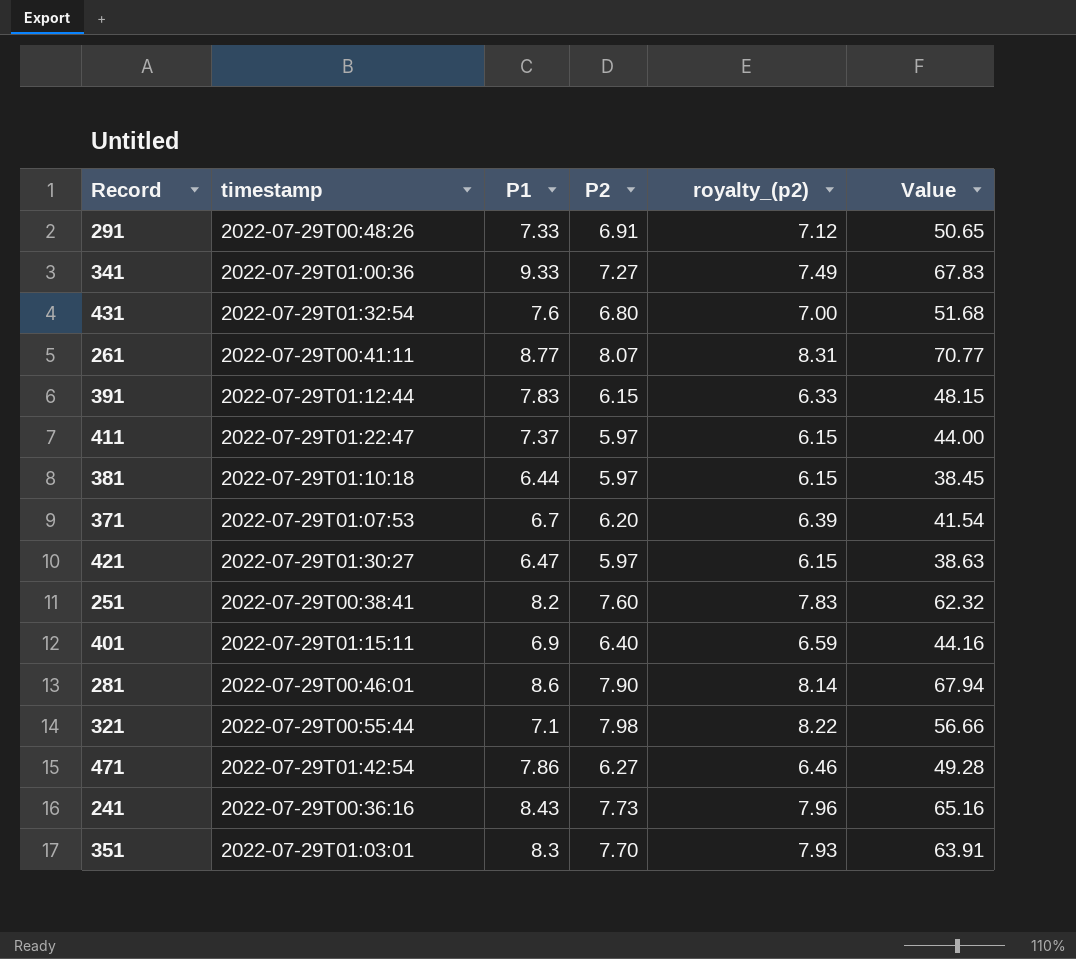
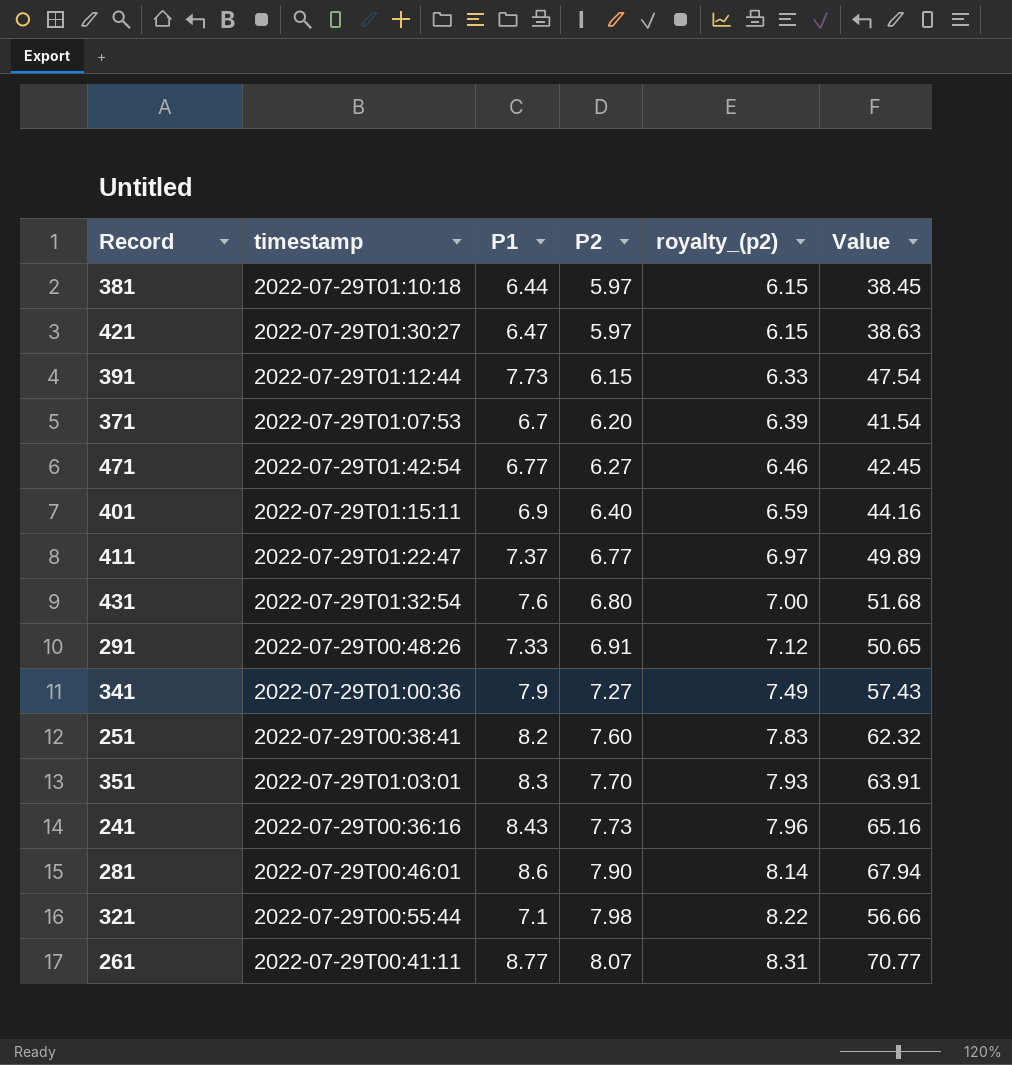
row order: none -> P2 ascending
391 | P1: 7.83 -> 7.73
391 | Value: 48.15 -> 47.54
471 | P1: 7.86 -> 6.77
471 | Value: 49.28 -> 42.45
411 | P2: 5.97 -> 6.77
411 | royalty_(p2): 6.15 -> 6.97
411 | Value: 44.00 -> 49.89
341 | P1: 9.33 -> 7.9
341 | Value: 67.83 -> 57.43

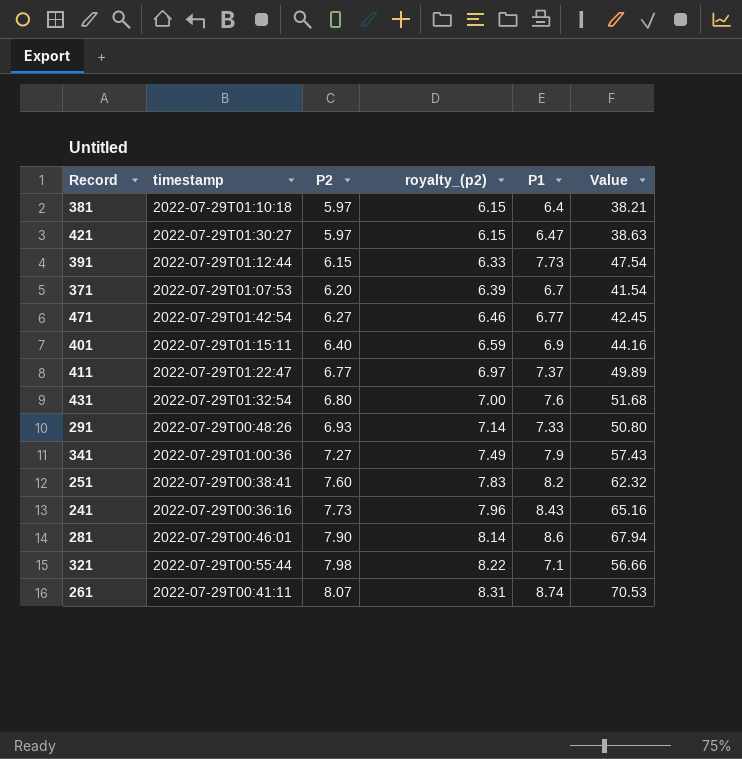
column P1 | position: 3 -> 5
row 351: 2022-07-29T01:03:01 | 8.3 | 7.70 | 7.93 | 63.91 -> none
381 | P1: 6.44 -> 6.4
381 | Value: 38.45 -> 38.21
291 | P2: 6.91 -> 6.93
291 | royalty_(p2): 7.12 -> 7.14
291 | Value: 50.65 -> 50.80
261 | P1: 8.77 -> 8.74
261 | Value: 70.77 -> 70.53

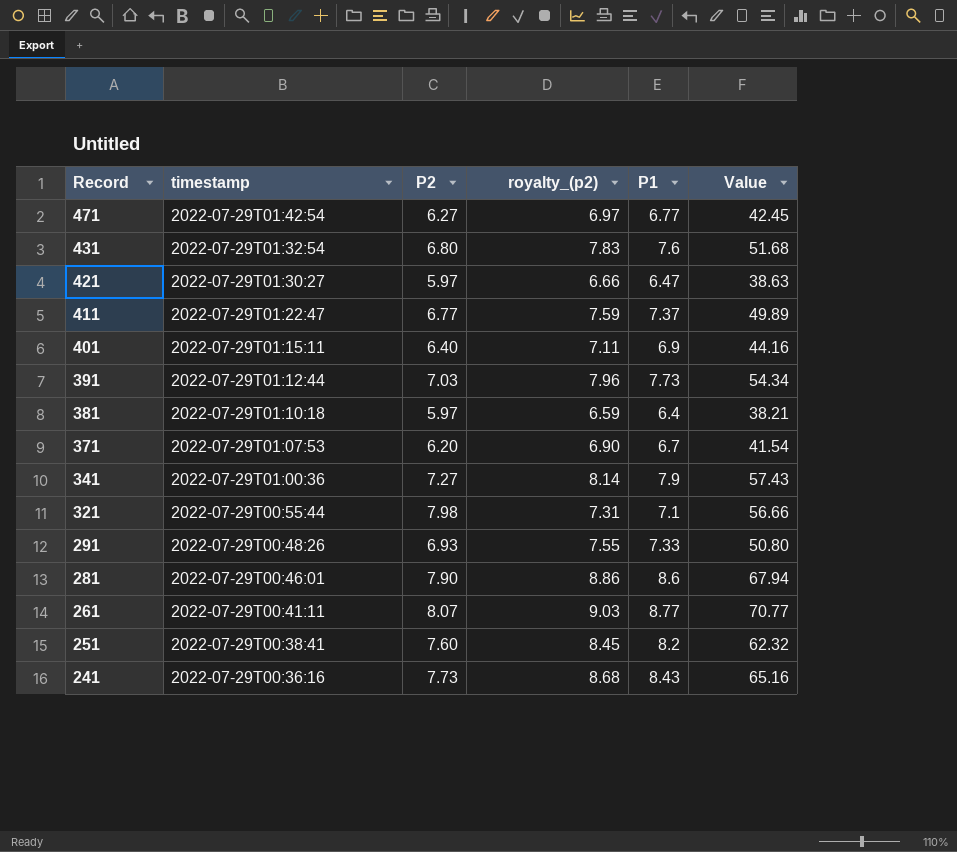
row order: P2 ascending -> Record descending
column royalty_(p2) | formula: [P2] * 1.03 -> [P1] * 1.03
391 | P2: 6.15 -> 7.03
391 | Value: 47.54 -> 54.34
261 | P1: 8.74 -> 8.77
261 | Value: 70.53 -> 70.77

